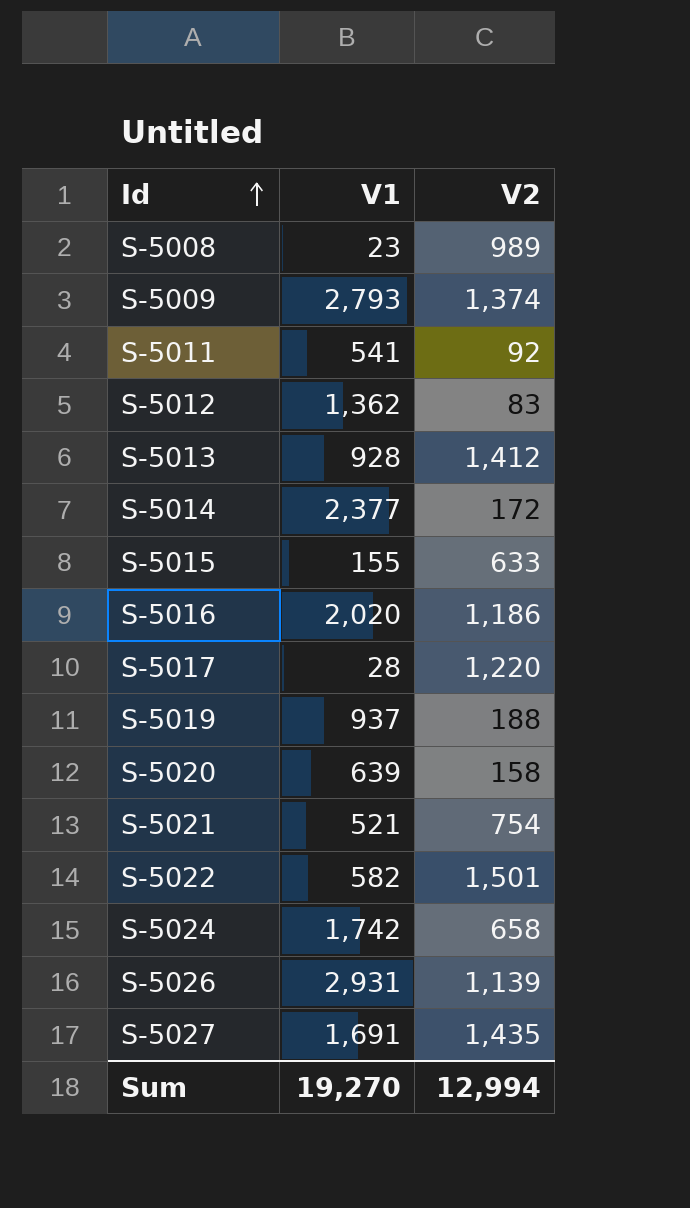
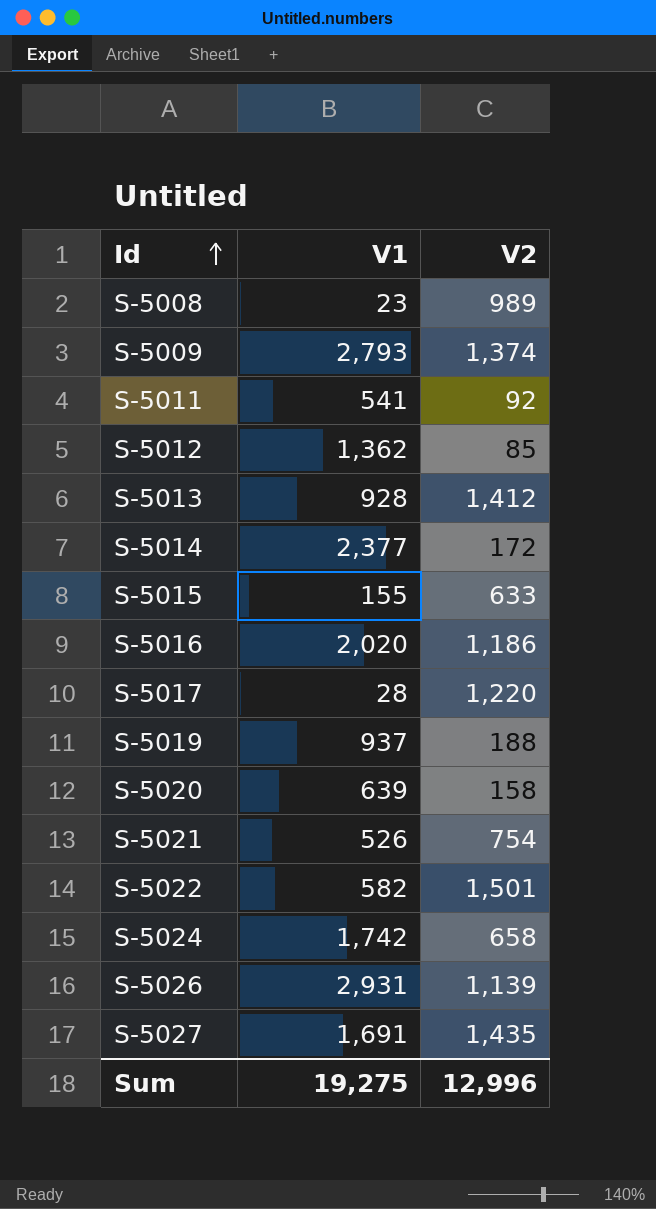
S-5012 | V2: 83 -> 85
S-5021 | V1: 521 -> 526
Sum | V1: 19,270 -> 19,275
Sum | V2: 12,994 -> 12,996

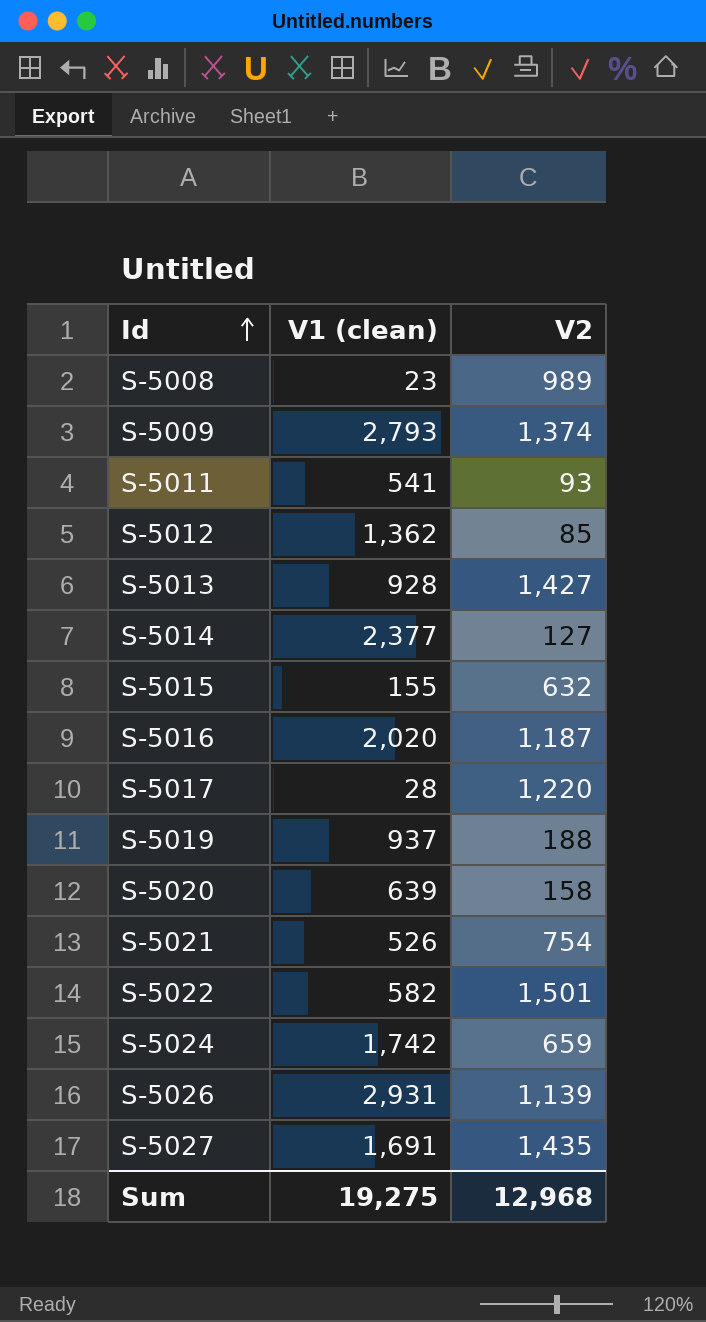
column name: V1 -> V1 (clean)
S-5011 | V2: 92 -> 93
S-5013 | V2: 1,412 -> 1,427
S-5014 | V2: 172 -> 127
S-5015 | V2: 633 -> 632
S-5016 | V2: 1,186 -> 1,187
S-5024 | V2: 658 -> 659
Sum | V2: 12,996 -> 12,968

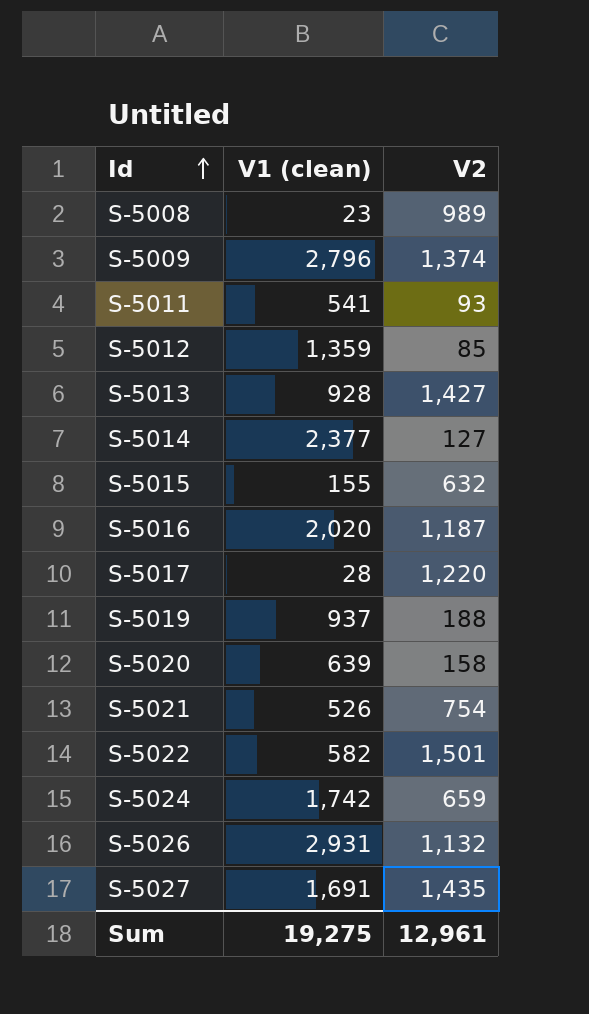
S-5009 | V1 (clean): 2,793 -> 2,796
S-5012 | V1 (clean): 1,362 -> 1,359
S-5026 | V2: 1,139 -> 1,132
Sum | V2: 12,968 -> 12,961

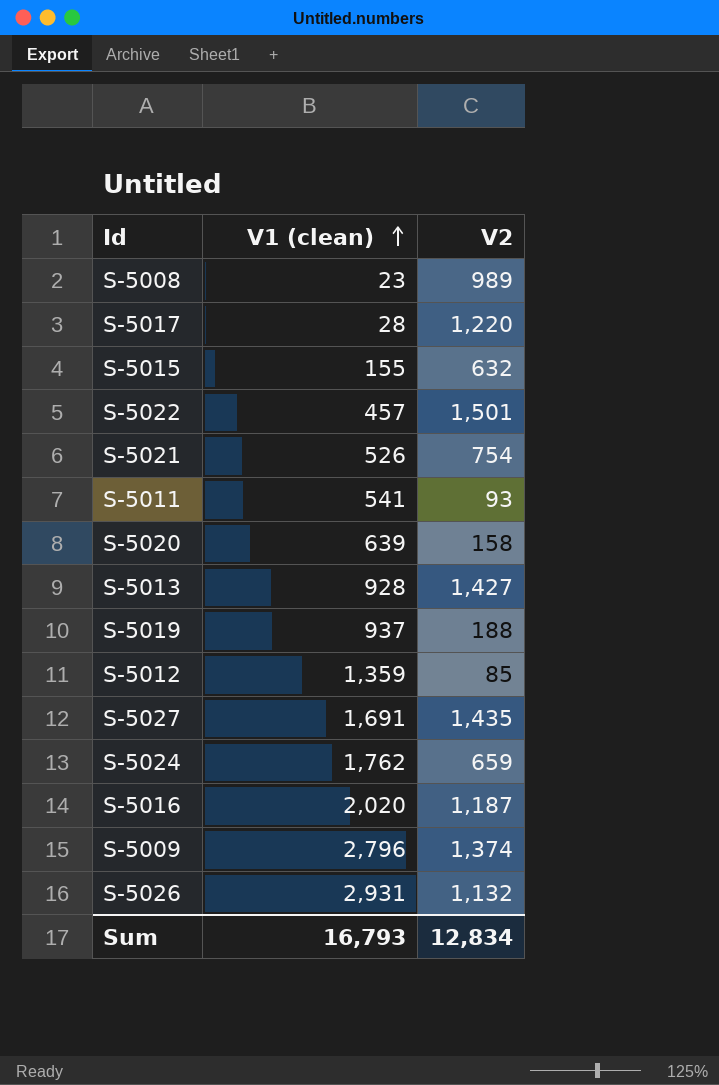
row order: Id ascending -> V1 (clean) ascending
row S-5014: 2,377 | 127 -> none
S-5022 | V1 (clean): 582 -> 457
S-5024 | V1 (clean): 1,742 -> 1,762
Sum | V1 (clean): 19,275 -> 16,793
Sum | V2: 12,961 -> 12,834

